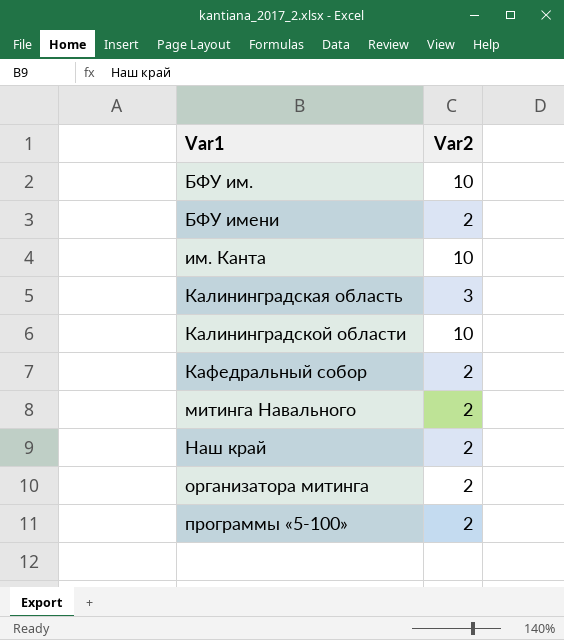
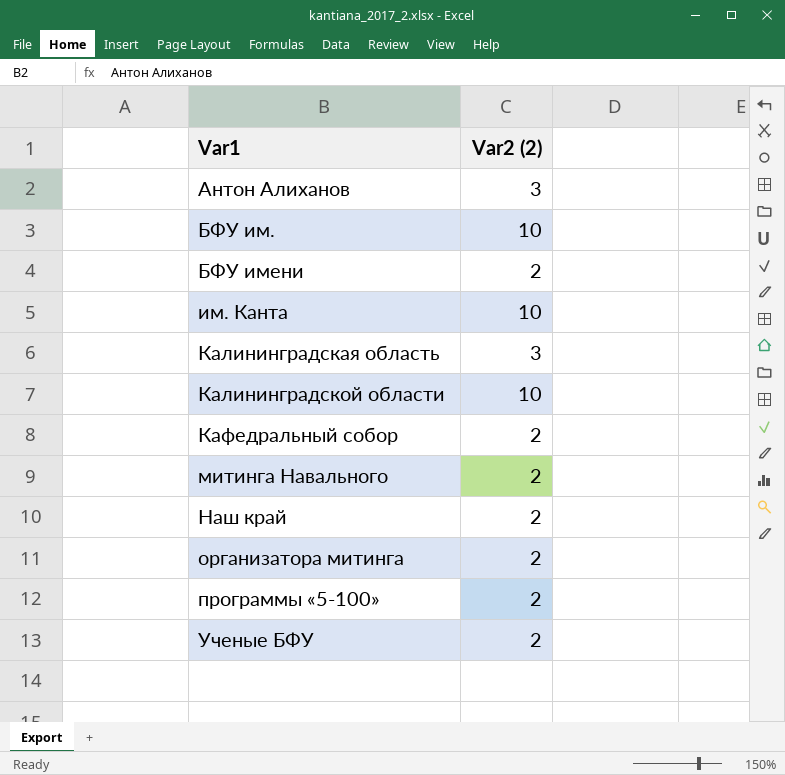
column name: Var2 -> Var2 (2)
row Антон Алиханов: none -> 3
row Ученые БФУ: none -> 2

